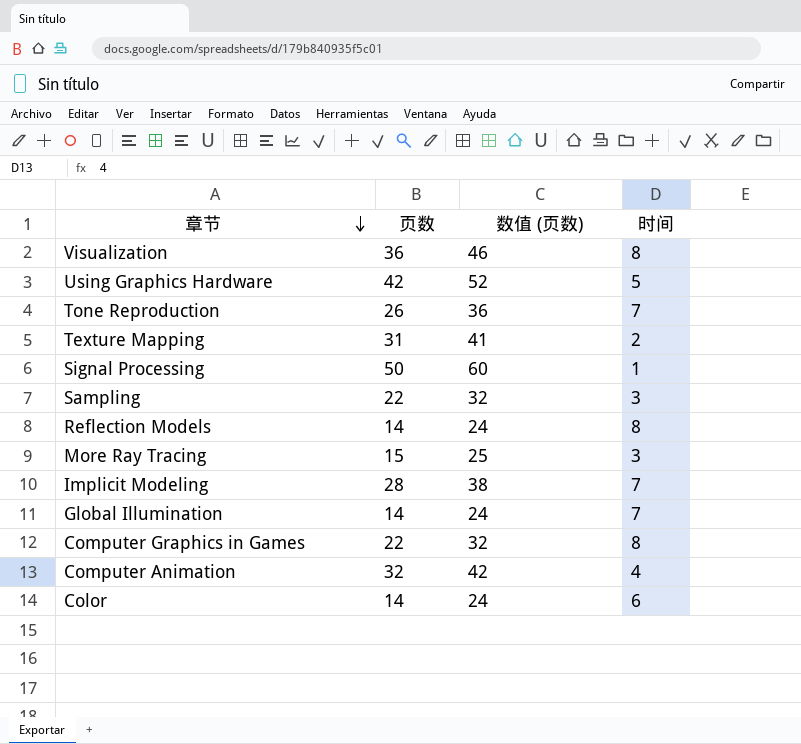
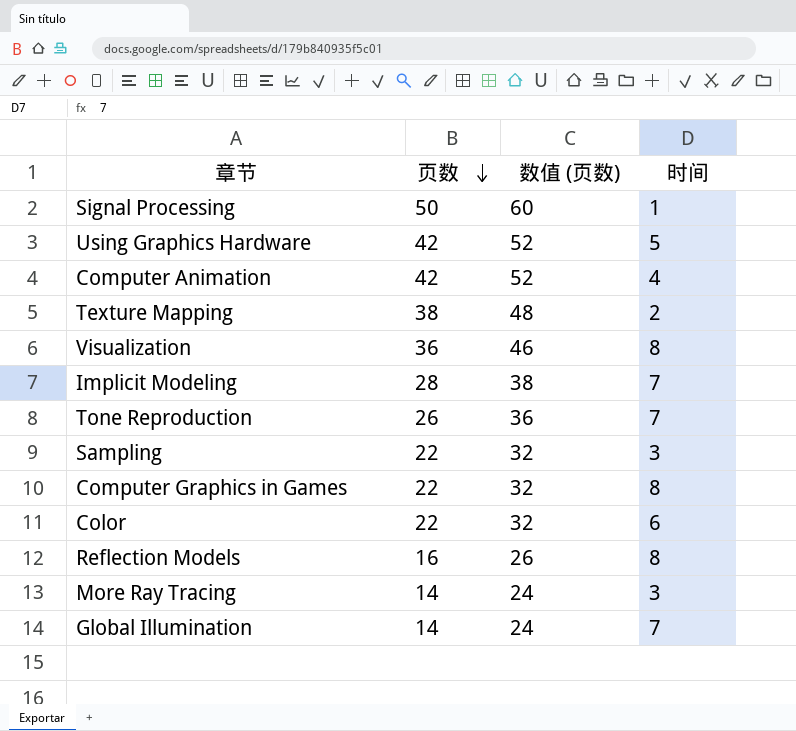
row order: 章节 descending -> 页数 descending
Computer Animation | 页数: 32 -> 42
Computer Animation | 数值 (页数): 42 -> 52
Texture Mapping | 页数: 31 -> 38
Texture Mapping | 数值 (页数): 41 -> 48
Color | 页数: 14 -> 22
Color | 数值 (页数): 24 -> 32
Reflection Models | 页数: 14 -> 16
Reflection Models | 数值 (页数): 24 -> 26
More Ray Tracing | 页数: 15 -> 14
More Ray Tracing | 数值 (页数): 25 -> 24

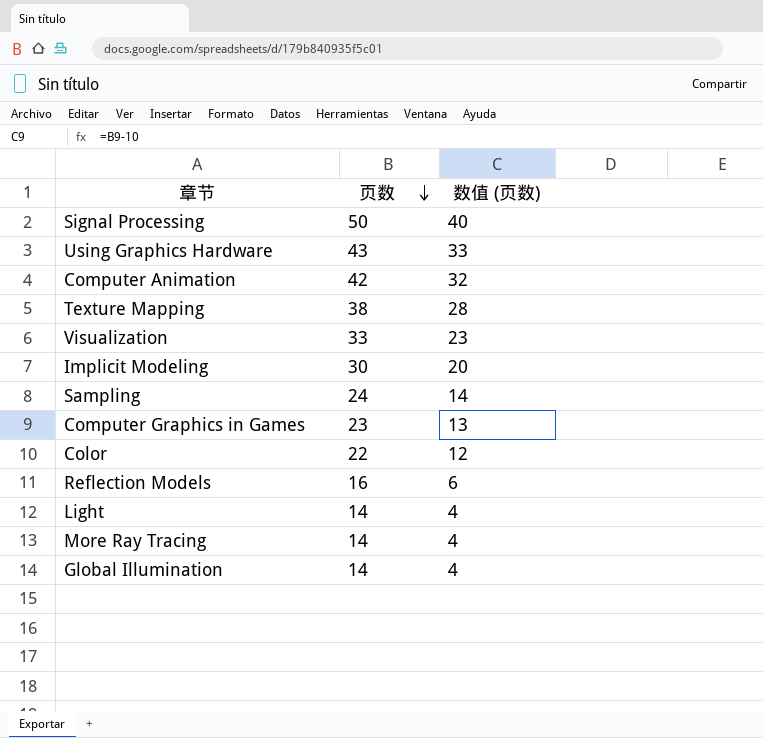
column 时间 | position: 4 -> none
column 数值 (页数) | formula: [页数] + 10 -> [页数] - 10
row Tone Reproduction: 26 | 36 | 7 -> none
Using Graphics Hardware | 页数: 42 -> 43
Visualization | 页数: 36 -> 33
Implicit Modeling | 页数: 28 -> 30
Sampling | 页数: 22 -> 24
Computer Graphics in Games | 页数: 22 -> 23
row Light: none -> 14 | 4

